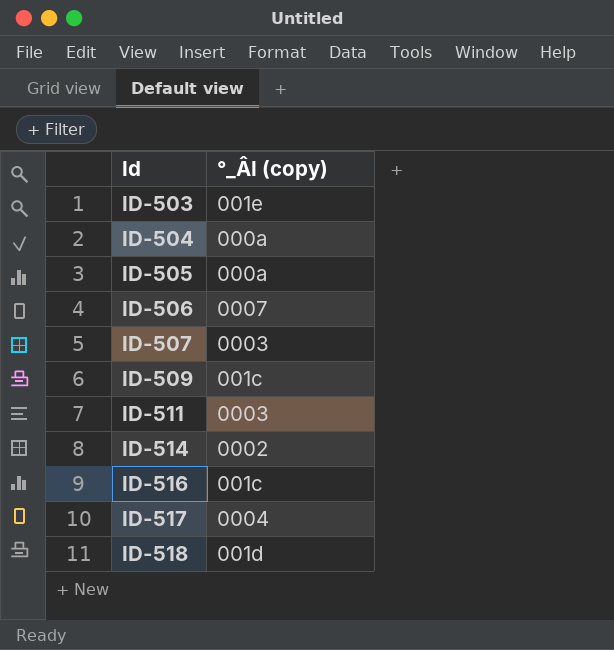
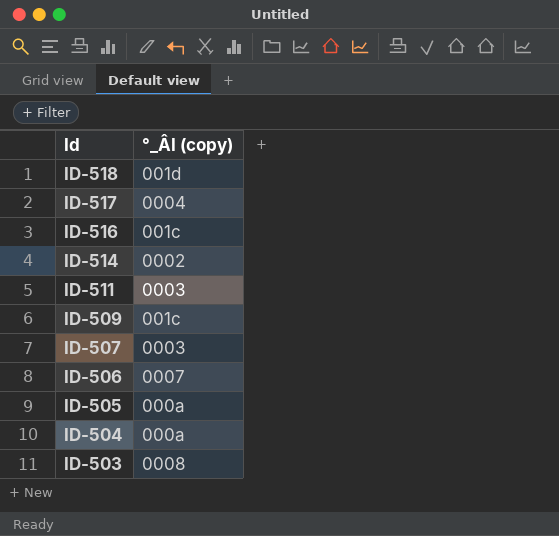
row order: Id ascending -> Id descending
ID-503 | °_ÂI (copy): 001e -> 0008

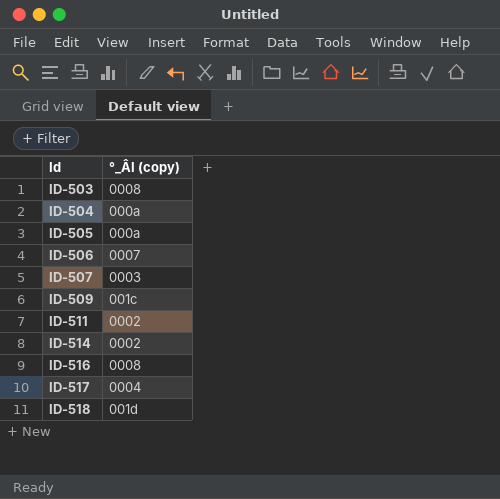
row order: Id descending -> Id ascending
ID-511 | °_ÂI (copy): 0003 -> 0002
ID-516 | °_ÂI (copy): 001c -> 0008

